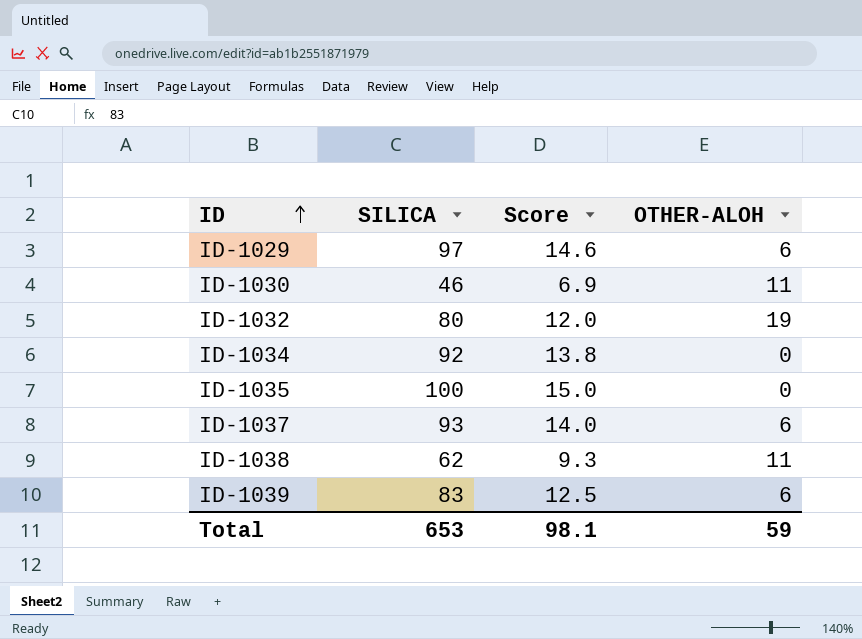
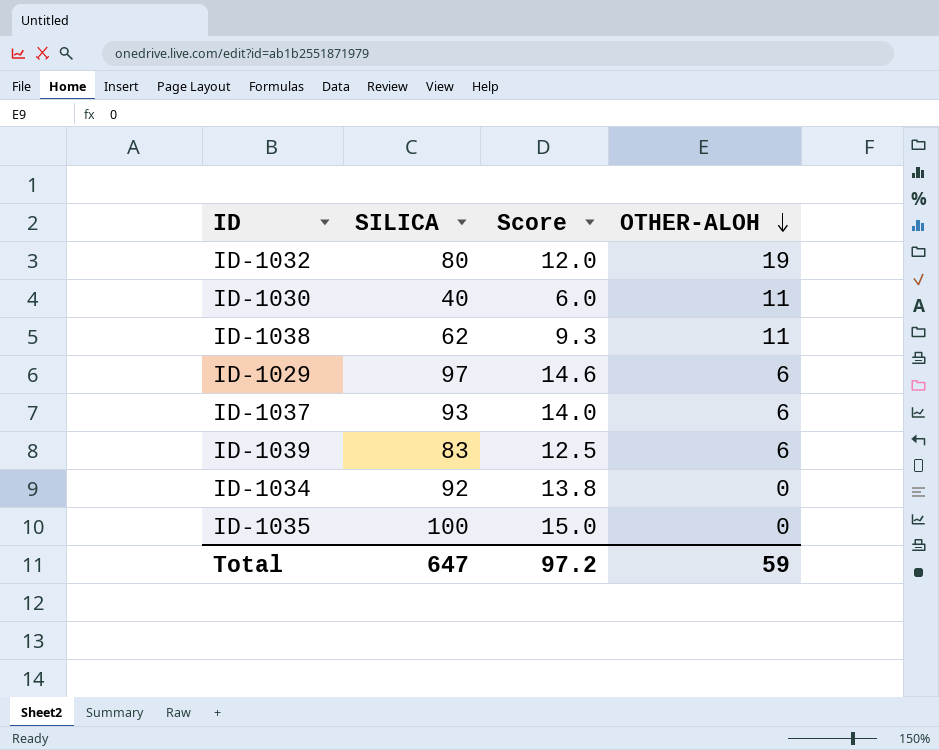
row order: ID ascending -> OTHER-ALOH descending
ID-1030 | SILICA: 46 -> 40
ID-1030 | Score: 6.9 -> 6.0
Total | SILICA: 653 -> 647
Total | Score: 98.1 -> 97.2

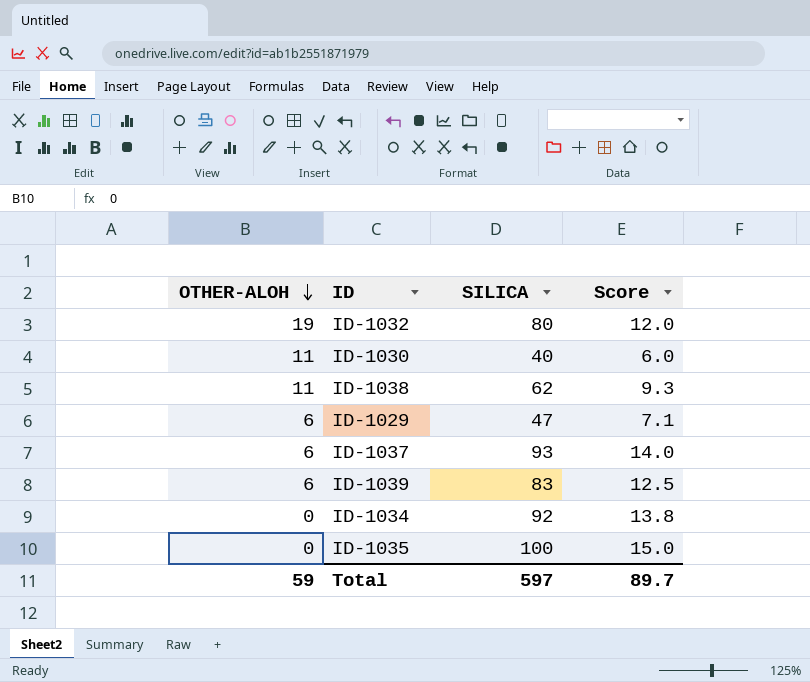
column OTHER-ALOH | position: 4 -> 1
ID-1029 | SILICA: 97 -> 47
ID-1029 | Score: 14.6 -> 7.1
Total | SILICA: 647 -> 597
Total | Score: 97.2 -> 89.7

